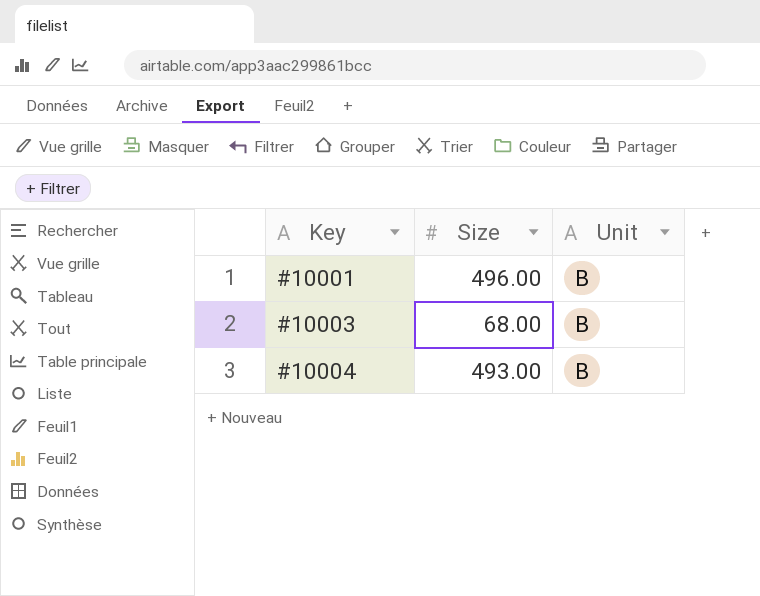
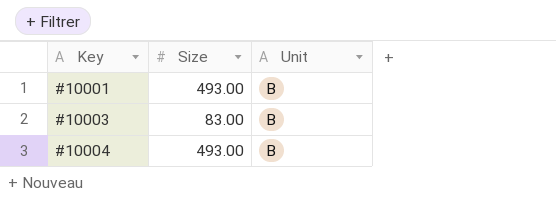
#10001 | Size: 496.00 -> 493.00
#10003 | Size: 68.00 -> 83.00

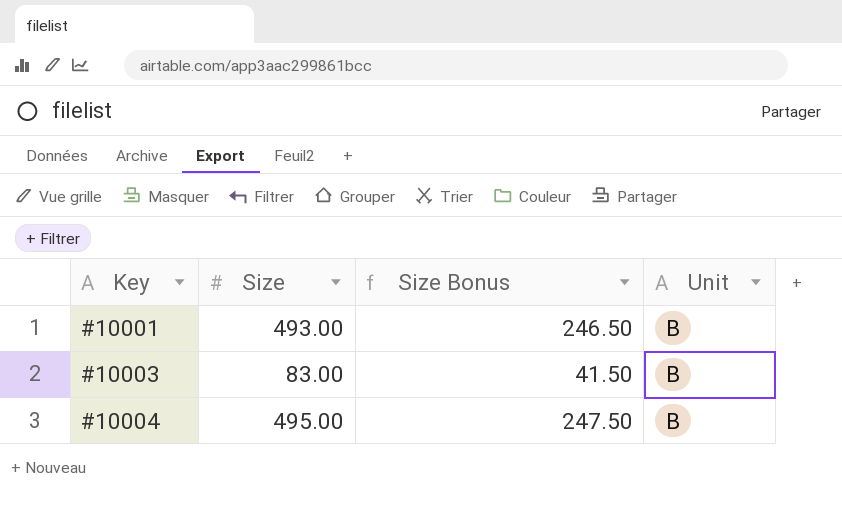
column Size Bonus | formula: none -> [Size] * 0.5
#10004 | Size: 493.00 -> 495.00

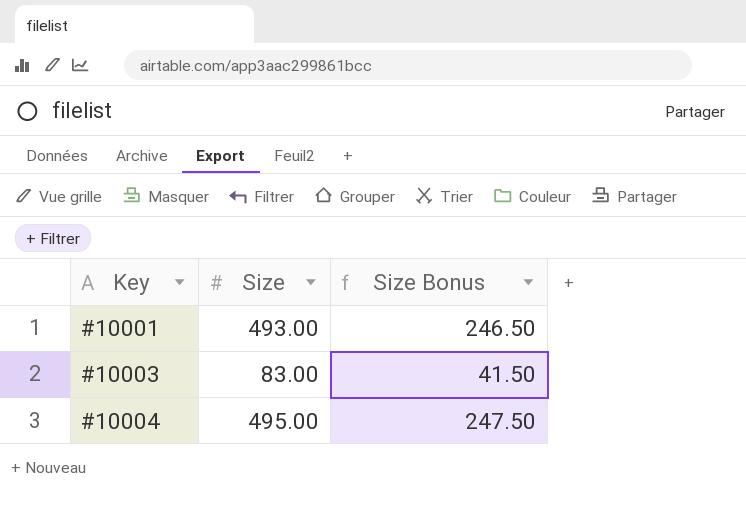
column Unit | position: 4 -> none

